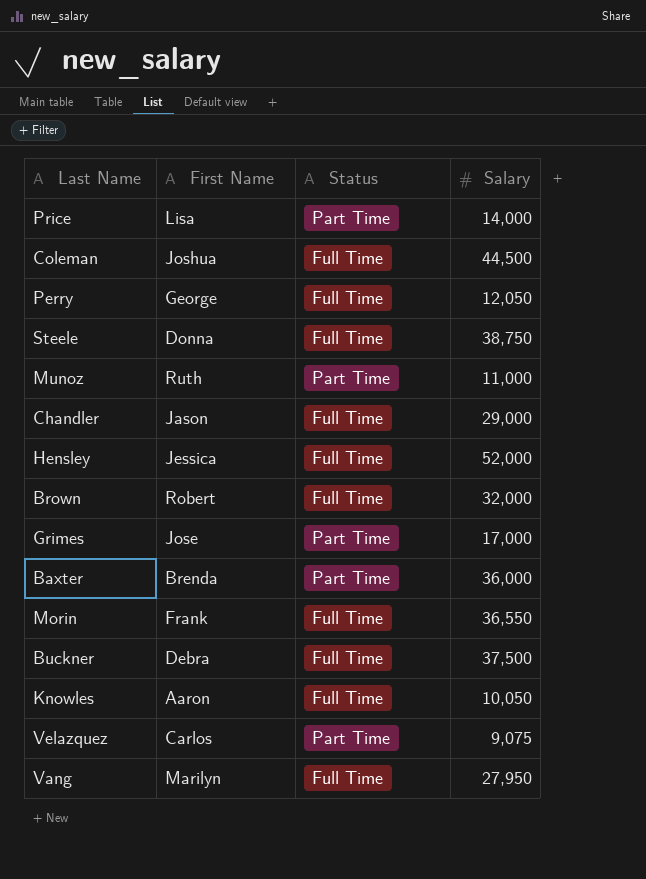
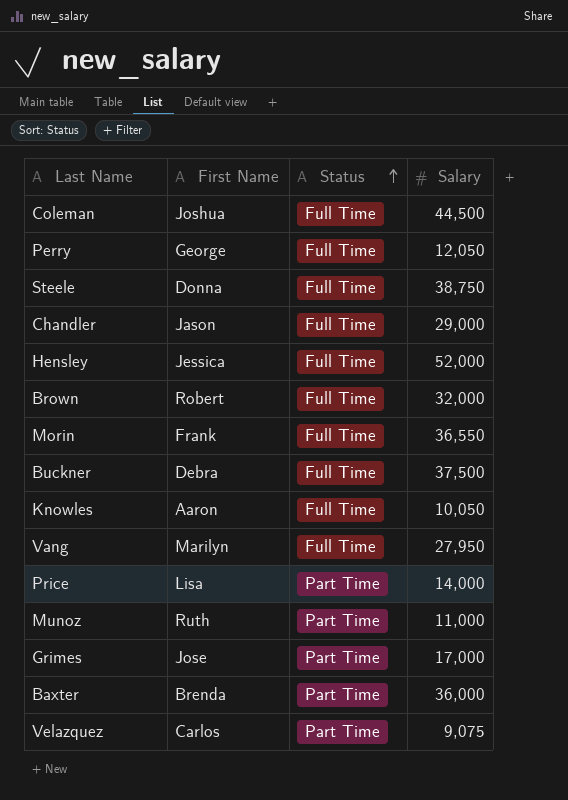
row order: none -> Status ascending

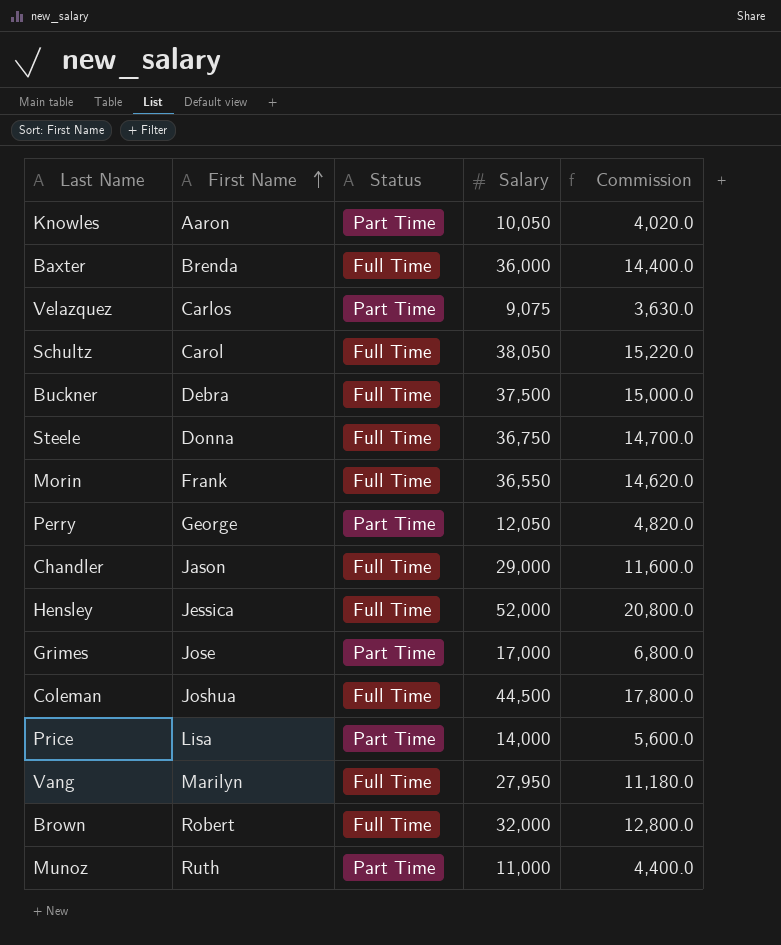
row order: Status ascending -> First Name ascending
column Commission | formula: none -> [Salary] * 0.4
Knowles | Status: Full Time -> Part Time
Baxter | Status: Part Time -> Full Time
row Schultz: none -> Carol | Full Time | 38,050 | 15,220.0
Steele | Salary: 38,750 -> 36,750
Perry | Status: Full Time -> Part Time

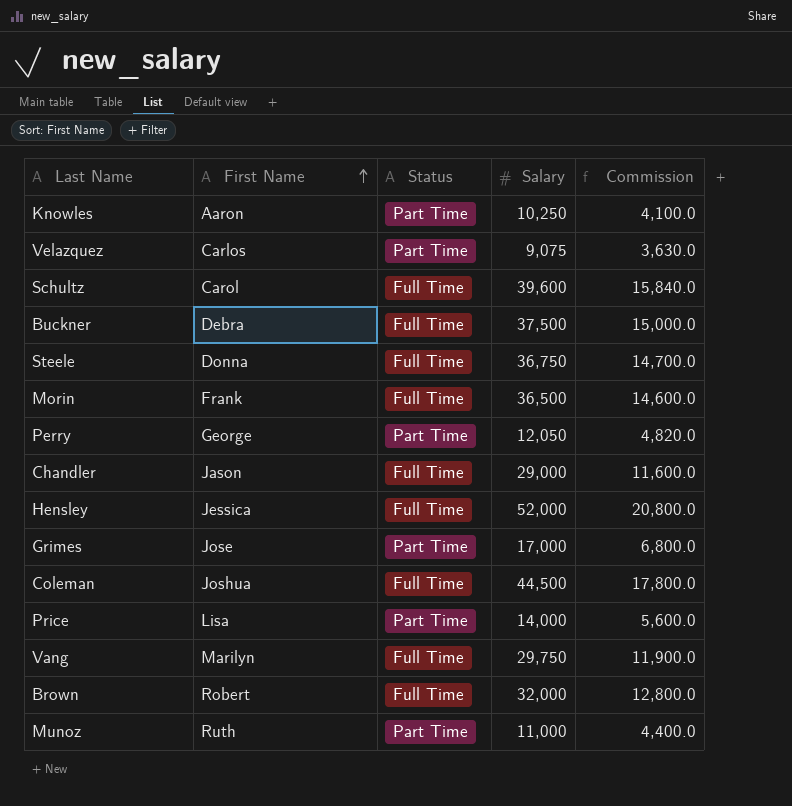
row Baxter: Brenda | Full Time | 36,000 | 14,400.0 -> none
Knowles | Salary: 10,050 -> 10,250
Knowles | Commission: 4,020.0 -> 4,100.0
Schultz | Salary: 38,050 -> 39,600
Schultz | Commission: 15,220.0 -> 15,840.0
Morin | Salary: 36,550 -> 36,500
Morin | Commission: 14,620.0 -> 14,600.0
Vang | Salary: 27,950 -> 29,750
Vang | Commission: 11,180.0 -> 11,900.0

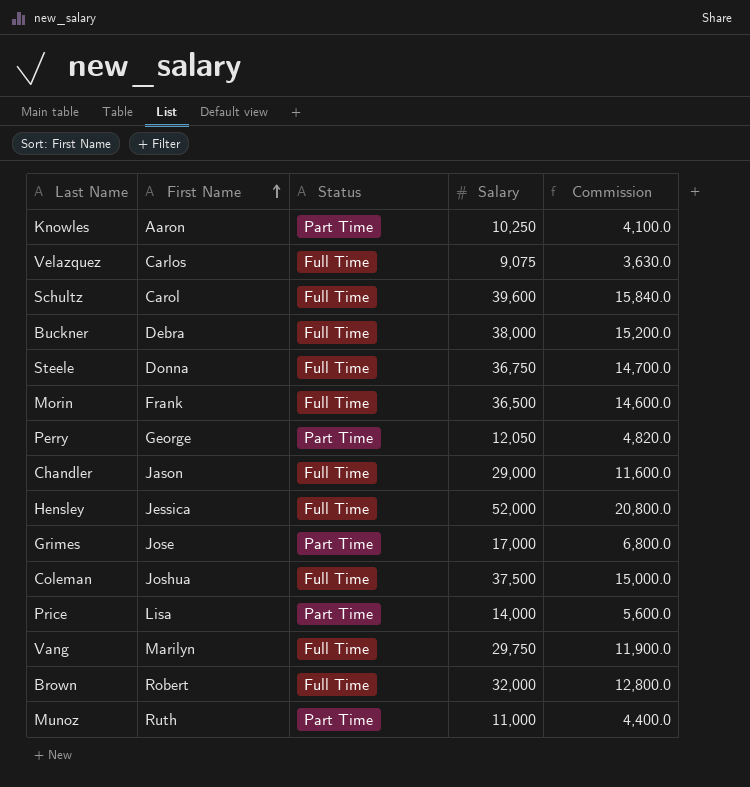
Velazquez | Status: Part Time -> Full Time
Buckner | Salary: 37,500 -> 38,000
Buckner | Commission: 15,000.0 -> 15,200.0
Coleman | Salary: 44,500 -> 37,500
Coleman | Commission: 17,800.0 -> 15,000.0

